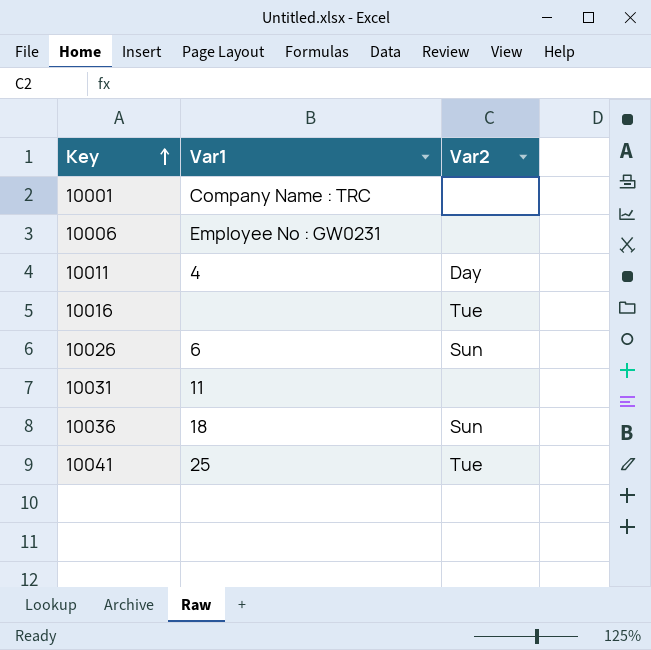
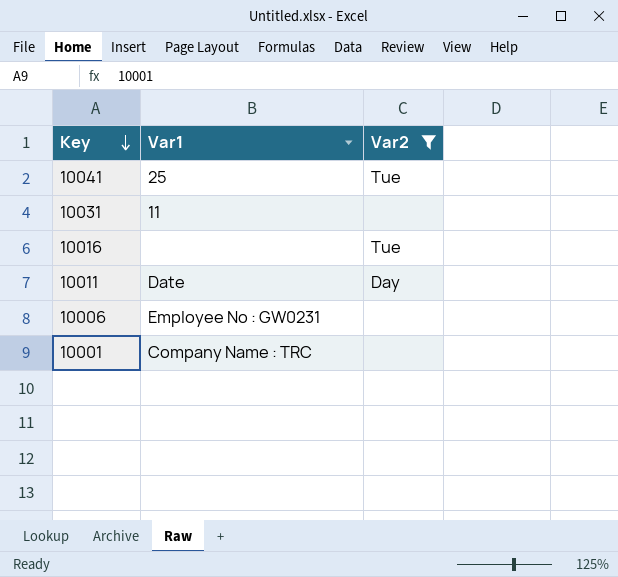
filter: none -> Var2 != Sun
row order: Key ascending -> Key descending
10011 | Var1: 4 -> Date

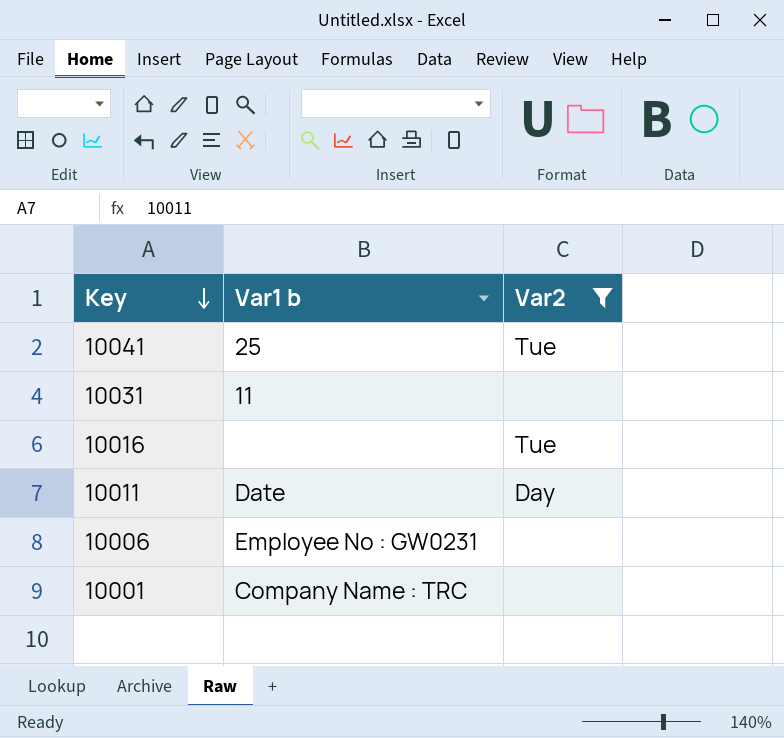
column name: Var1 -> Var1 b

